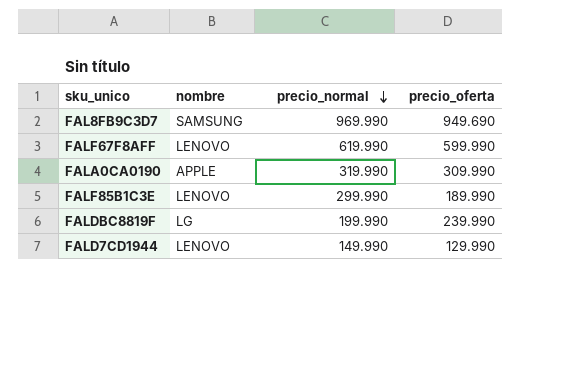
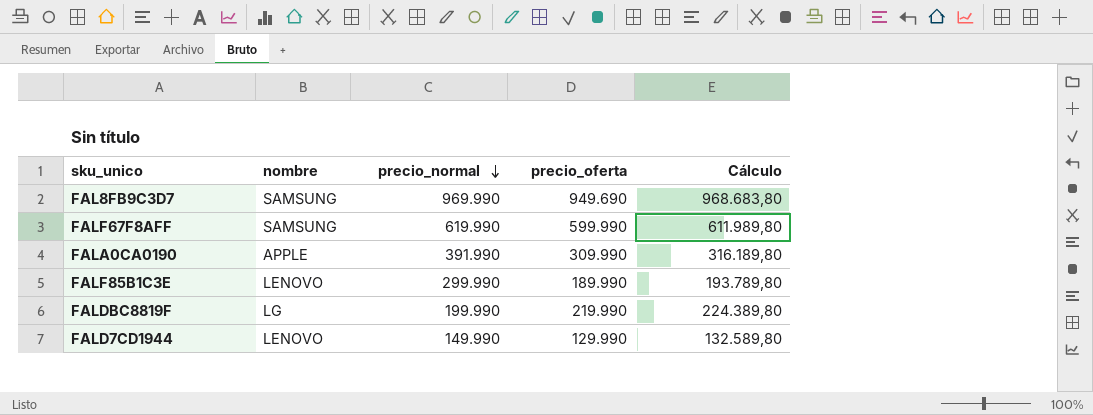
column Cálculo | formula: none -> [precio_oferta] * 1,02
FALF67F8AFF | nombre: LENOVO -> SAMSUNG
FALA0CA0190 | precio_normal: 319.990 -> 391.990
FALDBC8819F | precio_oferta: 239.990 -> 219.990

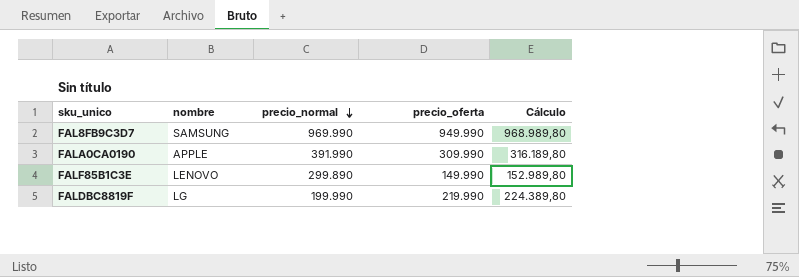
row FALF67F8AFF: SAMSUNG | 619.990 | 599.990 | 611.989,80 -> none
row FALD7CD1944: LENOVO | 149.990 | 129.990 | 132.589,80 -> none
FAL8FB9C3D7 | precio_oferta: 949.690 -> 949.990
FAL8FB9C3D7 | Cálculo: 968.683,80 -> 968.989,80
FALF85B1C3E | precio_normal: 299.990 -> 299.890
FALF85B1C3E | precio_oferta: 189.990 -> 149.990
FALF85B1C3E | Cálculo: 193.789,80 -> 152.989,80

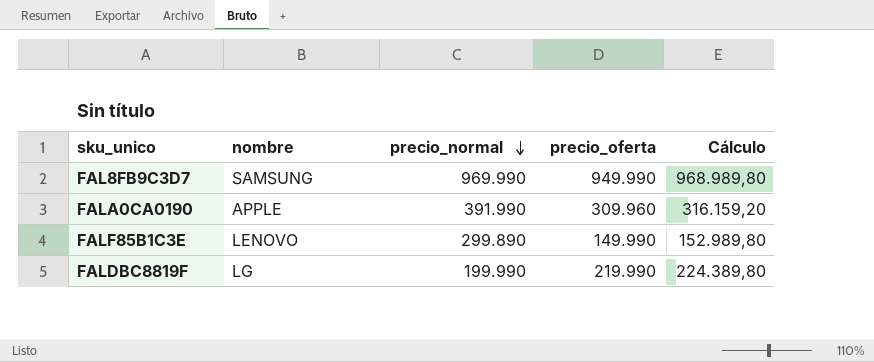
FALA0CA0190 | precio_oferta: 309.990 -> 309.960
FALA0CA0190 | Cálculo: 316.189,80 -> 316.159,20

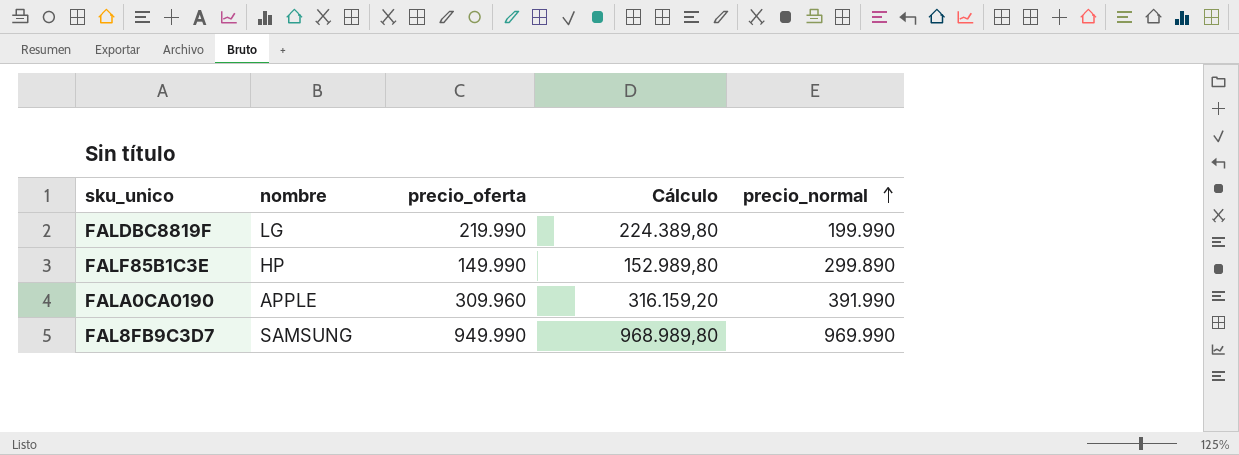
row order: precio_normal descending -> precio_normal ascending
column precio_normal | position: 3 -> 5
FALF85B1C3E | nombre: LENOVO -> HP

